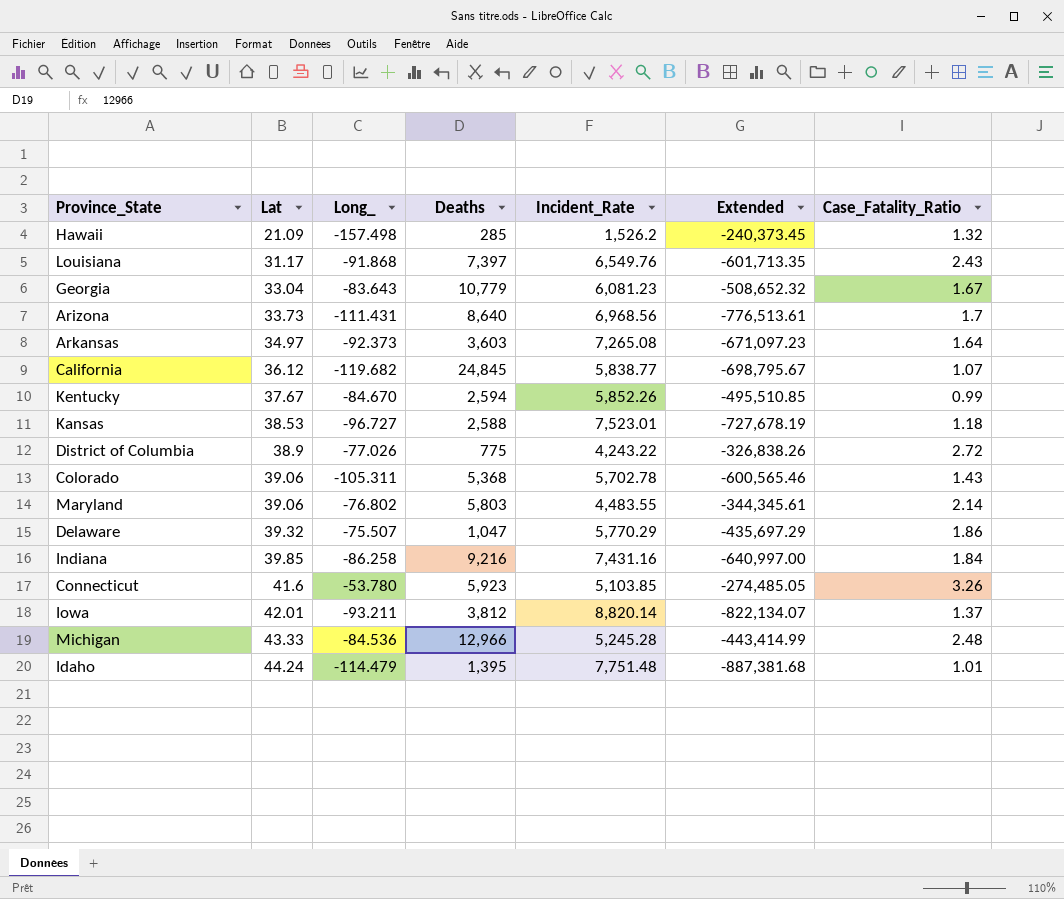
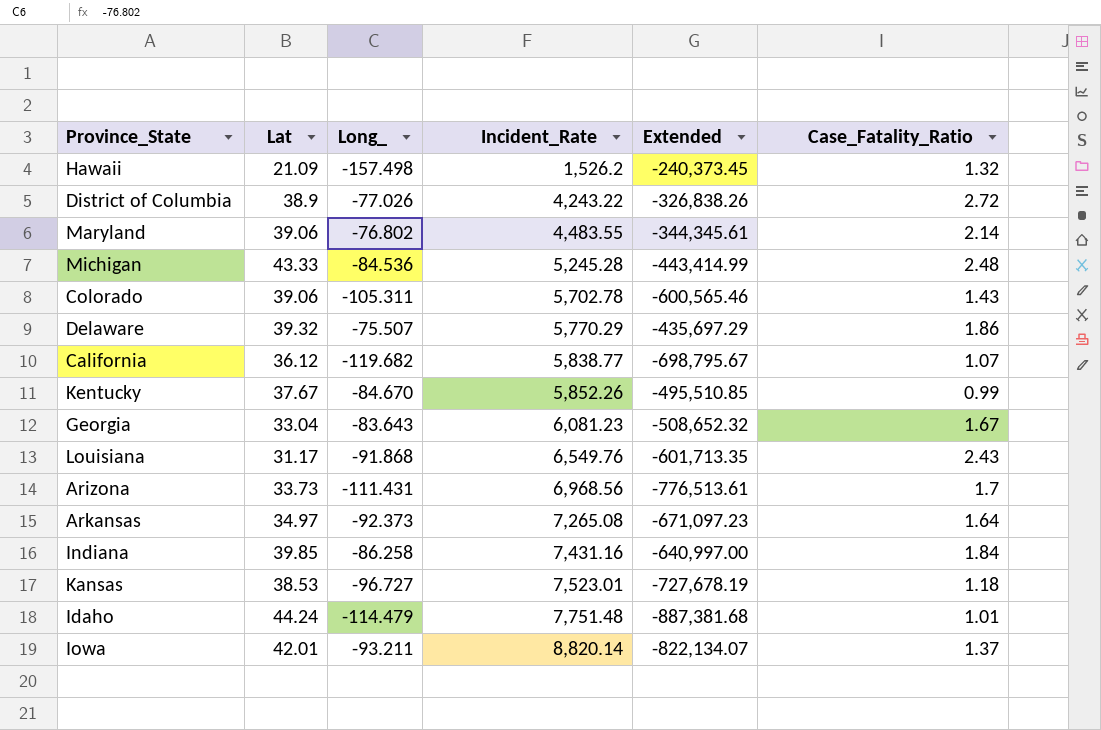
row order: Lat ascending -> Incident_Rate ascending
column Deaths | position: 4 -> none
row Connecticut: 41.6 | -53.780 | 5,923 | 5,103.85 | -274,485.05 | 3.26 -> none

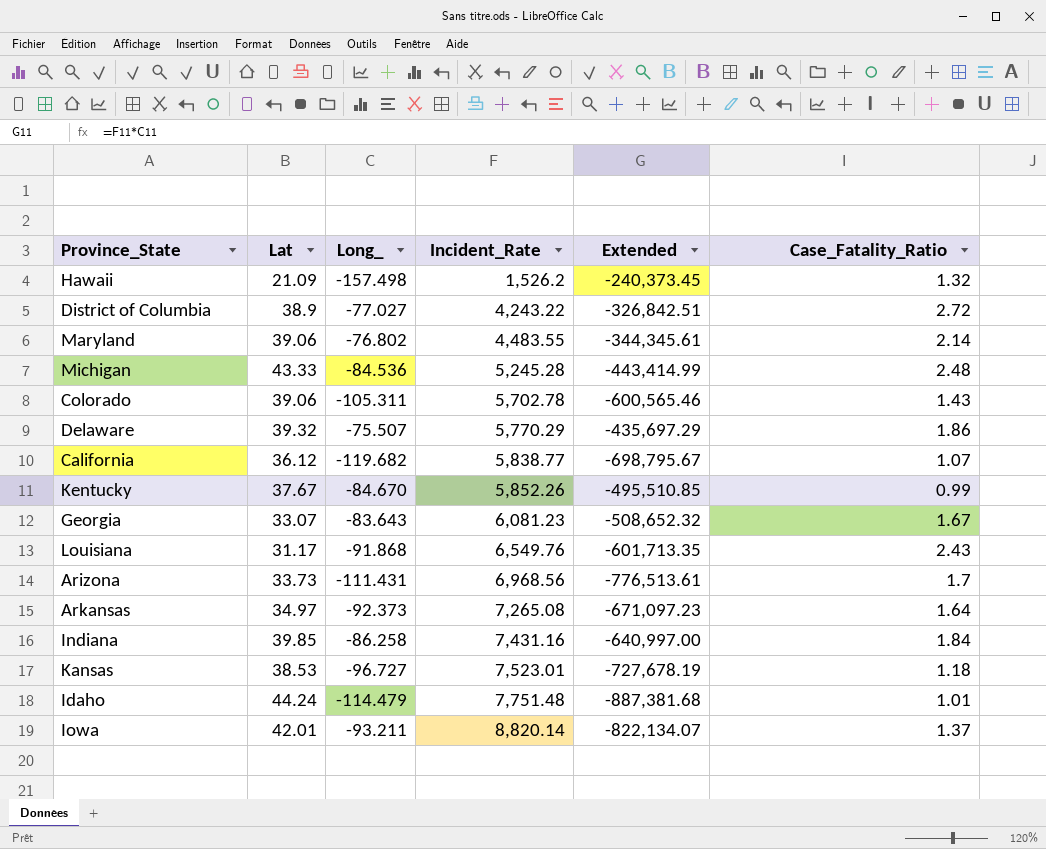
District of Columbia | Long_: -77.026 -> -77.027
District of Columbia | Extended: -326,838.26 -> -326,842.51
Georgia | Lat: 33.04 -> 33.07

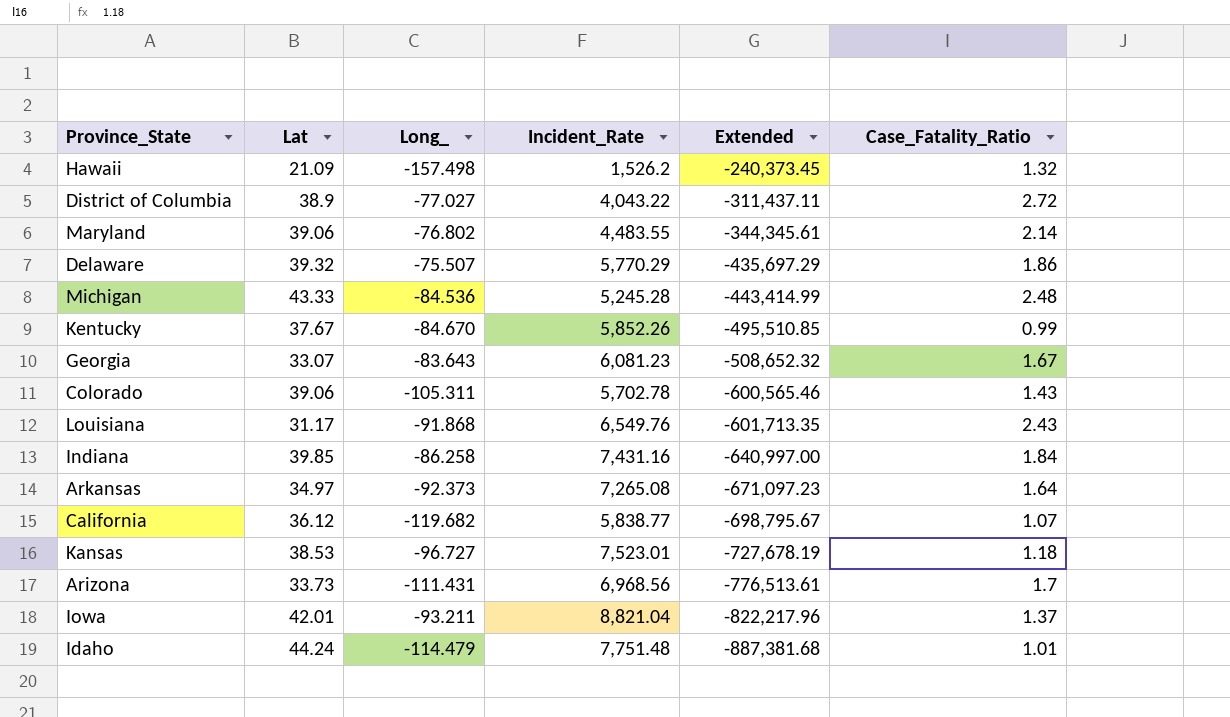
row order: Incident_Rate ascending -> Extended descending
District of Columbia | Incident_Rate: 4,243.22 -> 4,043.22
District of Columbia | Extended: -326,842.51 -> -311,437.11
Iowa | Incident_Rate: 8,820.14 -> 8,821.04
Iowa | Extended: -822,134.07 -> -822,217.96

